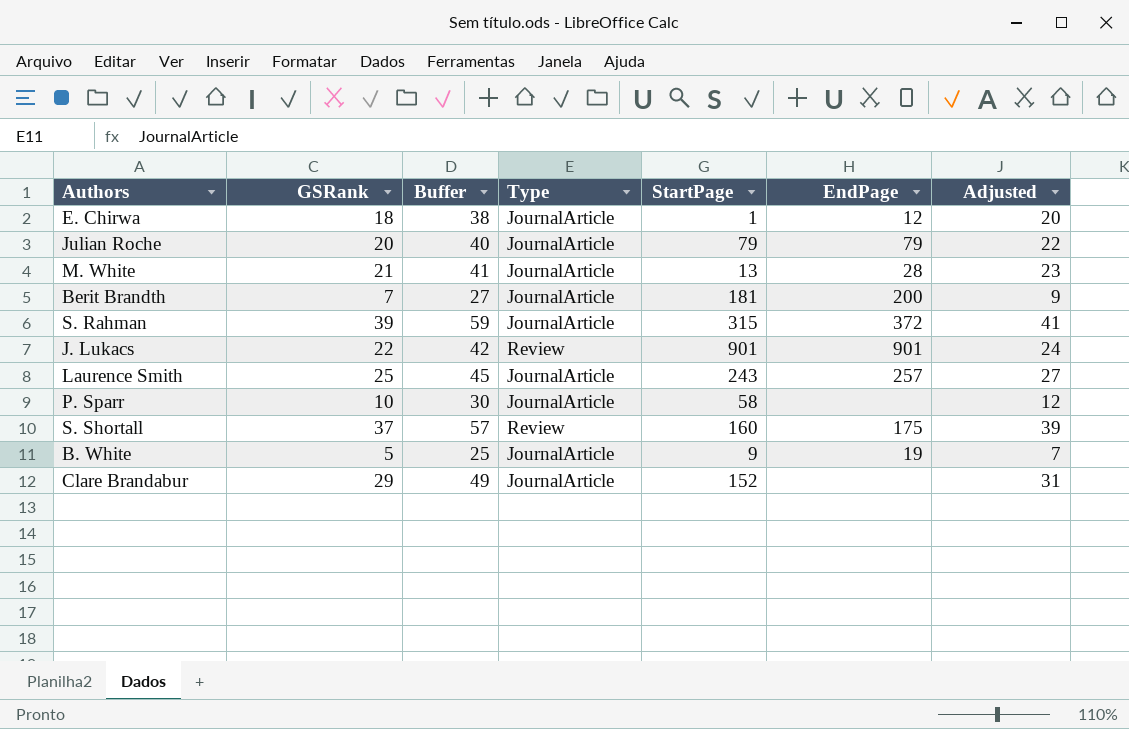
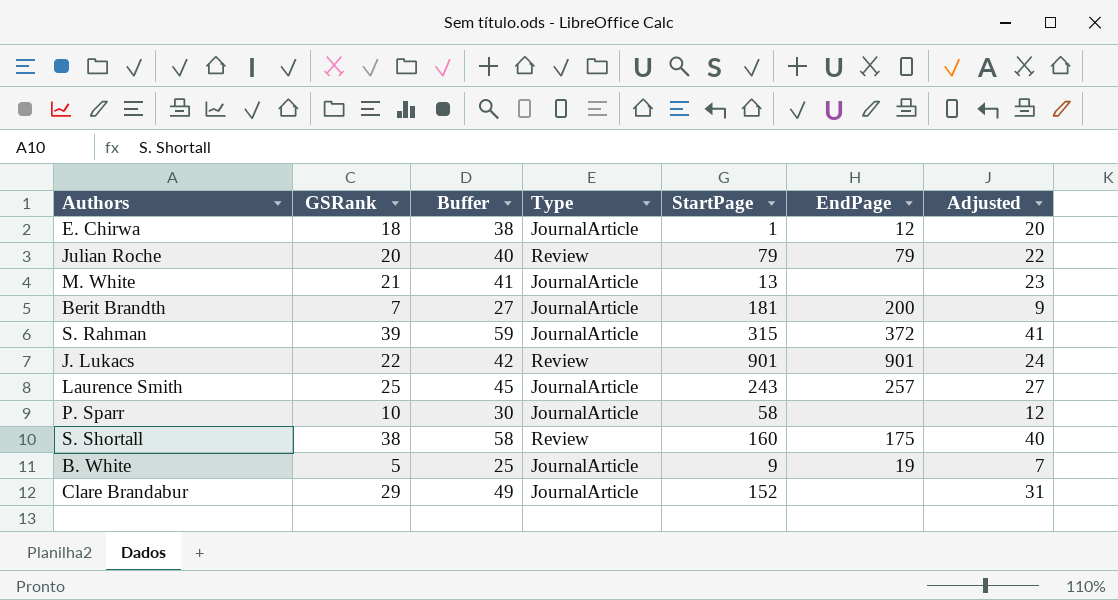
Julian Roche | Type: JournalArticle -> Review
M. White | EndPage: 28 -> none
S. Shortall | GSRank: 37 -> 38
S. Shortall | Buffer: 57 -> 58
S. Shortall | Adjusted: 39 -> 40

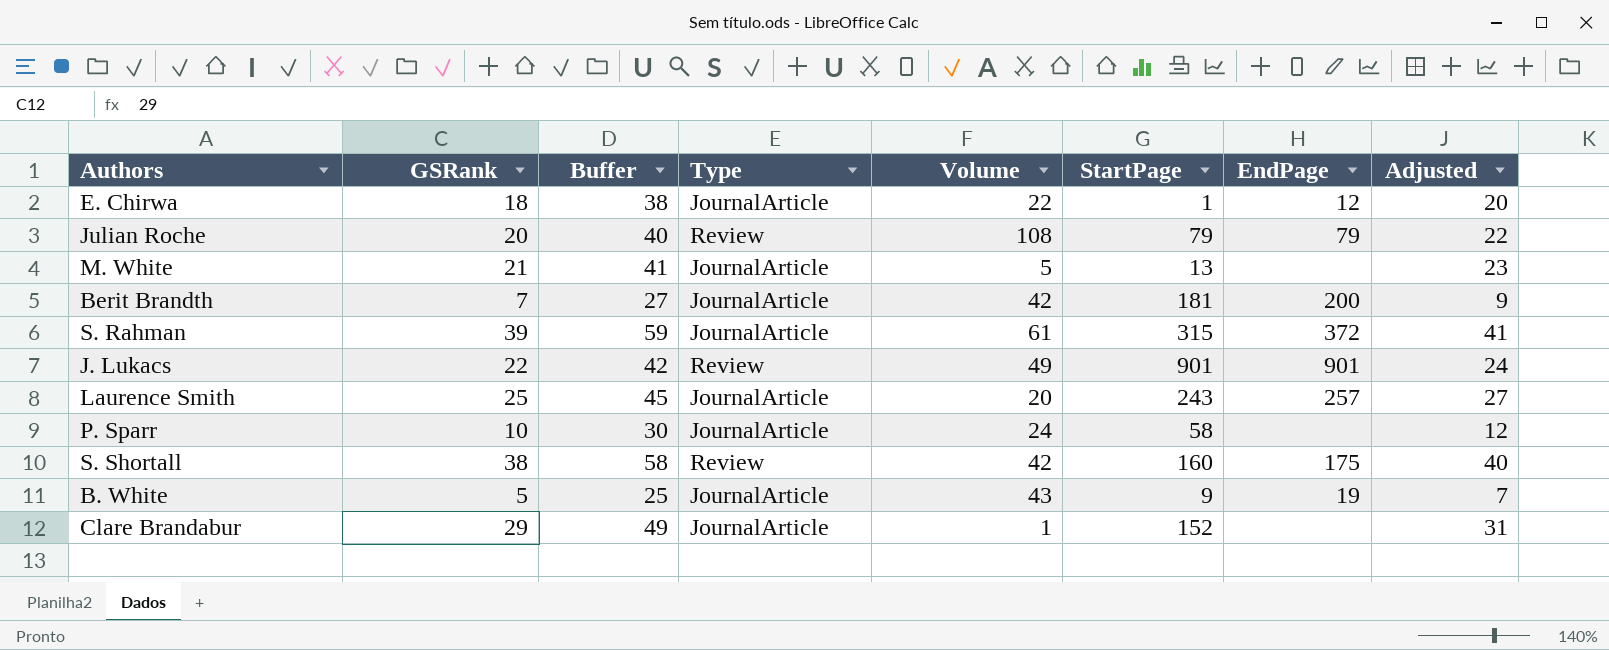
column Volume | position: none -> 5

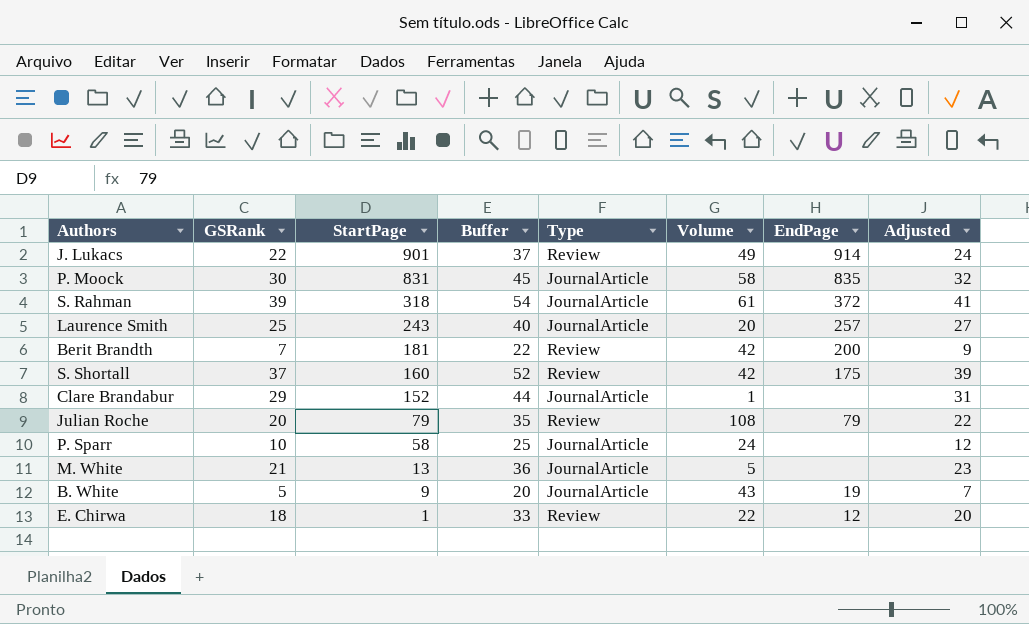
row order: none -> StartPage descending
column StartPage | position: 6 -> 3
column Buffer | formula: [GSRank] + 20 -> [GSRank] + 15
J. Lukacs | EndPage: 901 -> 914
row P. Moock: none -> 30 | 831 | 45 | JournalArticle | 58 | 835 | 32
S. Rahman | StartPage: 315 -> 318
Berit Brandth | Type: JournalArticle -> Review
S. Shortall | GSRank: 38 -> 37
S. Shortall | Adjusted: 40 -> 39
E. Chirwa | Type: JournalArticle -> Review

